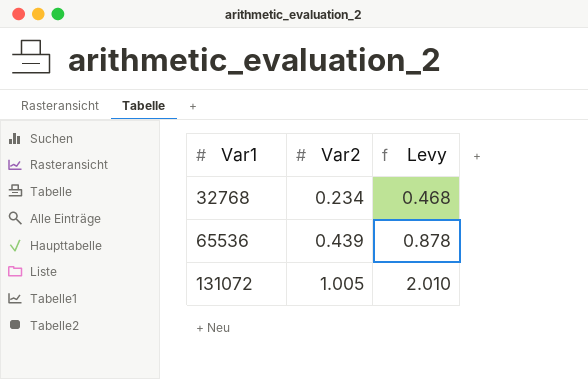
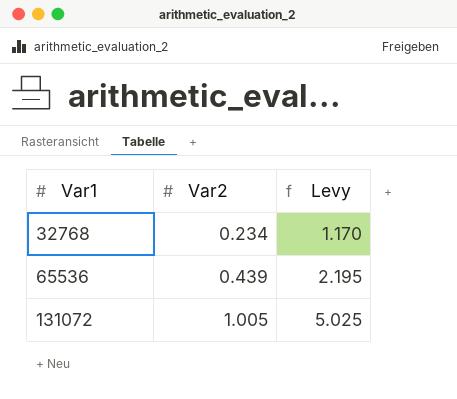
column Levy | formula: [Var2] * 2 -> [Var2] * 5

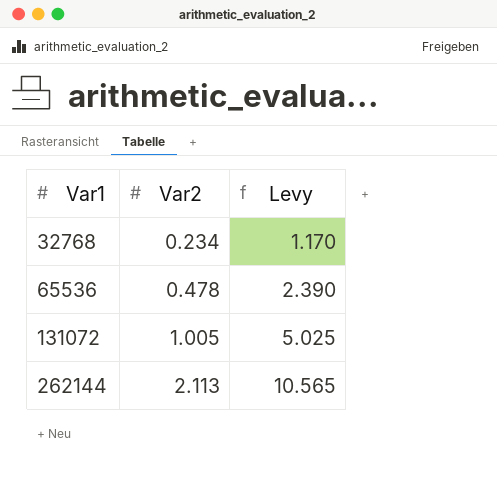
65536 | Var2: 0.439 -> 0.478
65536 | Levy: 2.195 -> 2.390
row 262144: none -> 2.113 | 10.565

